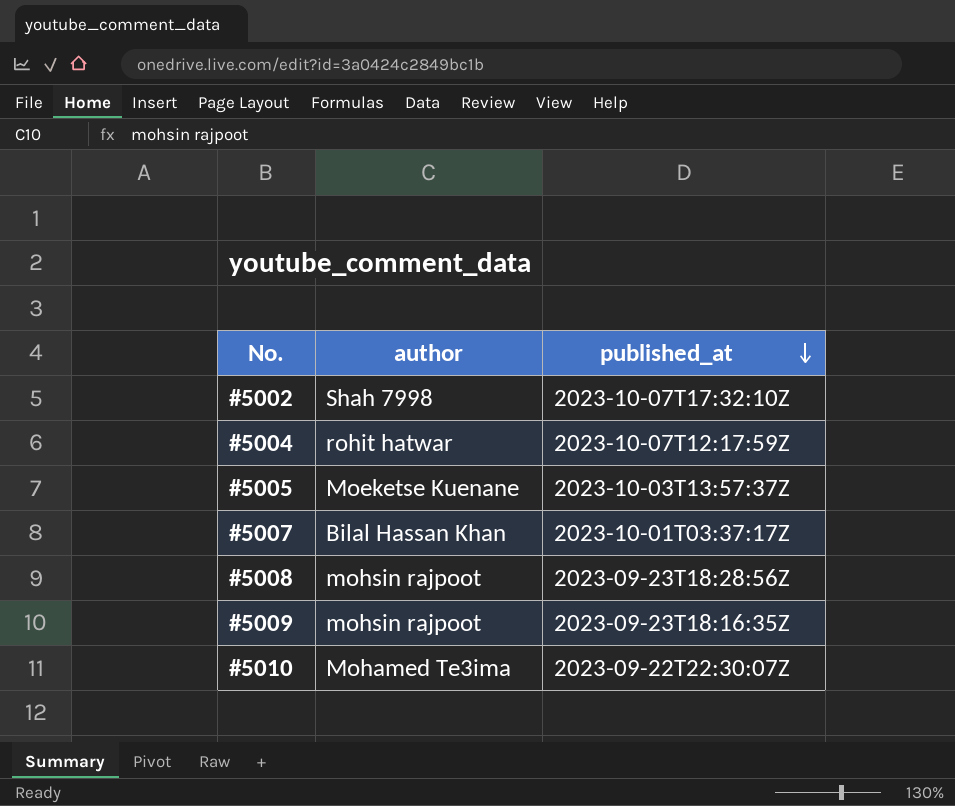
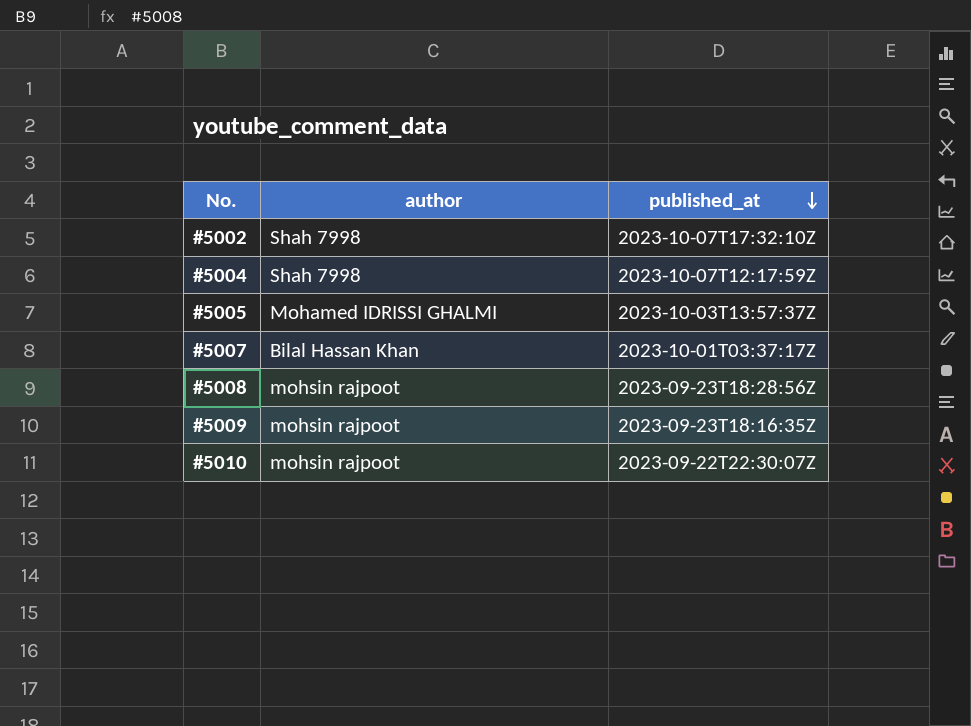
#5004 | author: rohit hatwar -> Shah 7998
#5005 | author: Moeketse Kuenane -> Mohamed IDRISSI GHALMI
#5010 | author: Mohamed Te3ima -> mohsin rajpoot

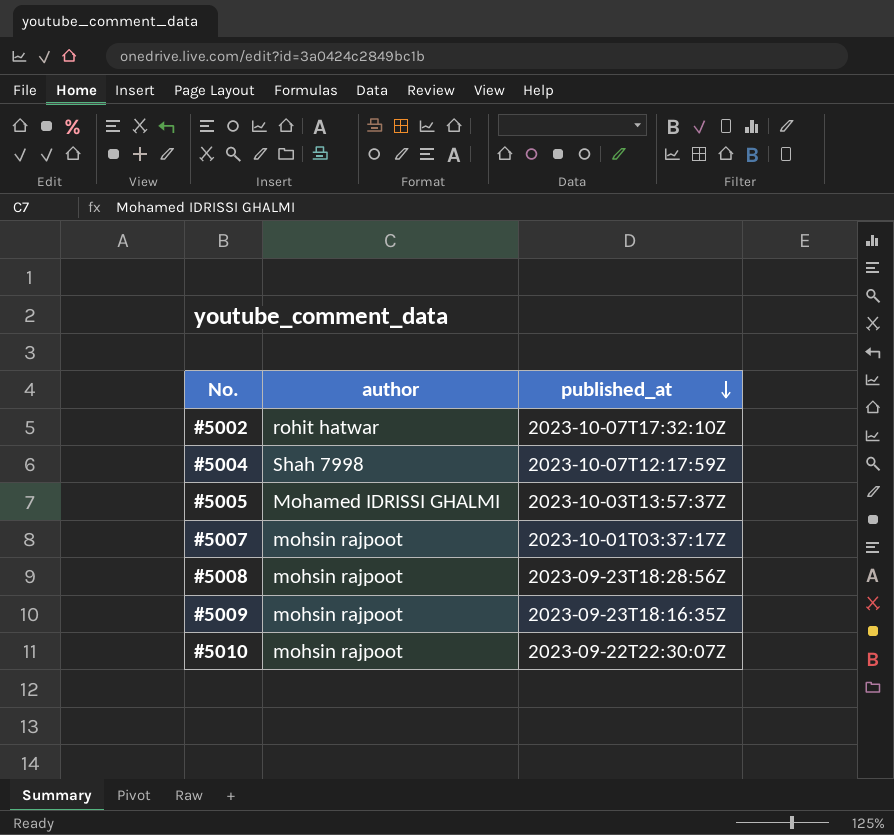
#5002 | author: Shah 7998 -> rohit hatwar
#5007 | author: Bilal Hassan Khan -> mohsin rajpoot

